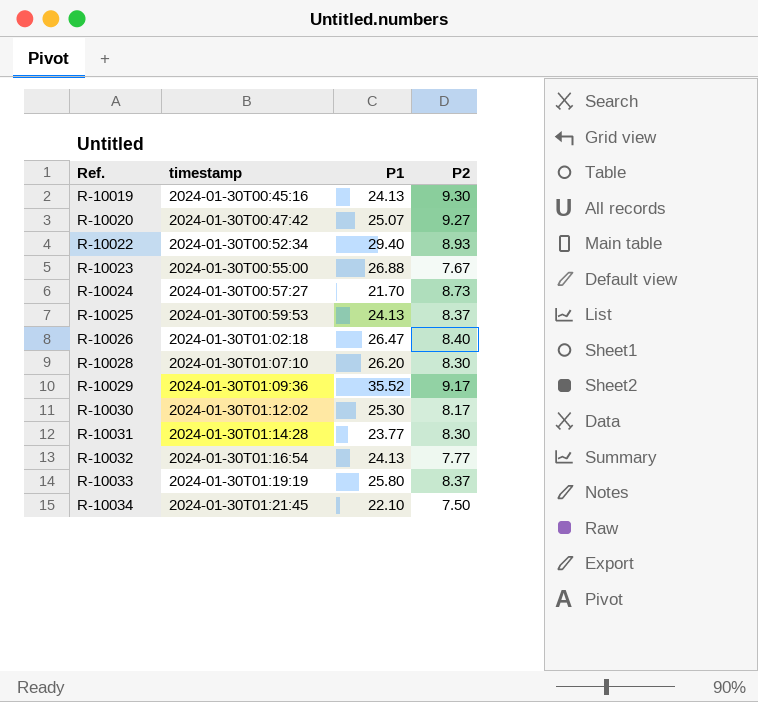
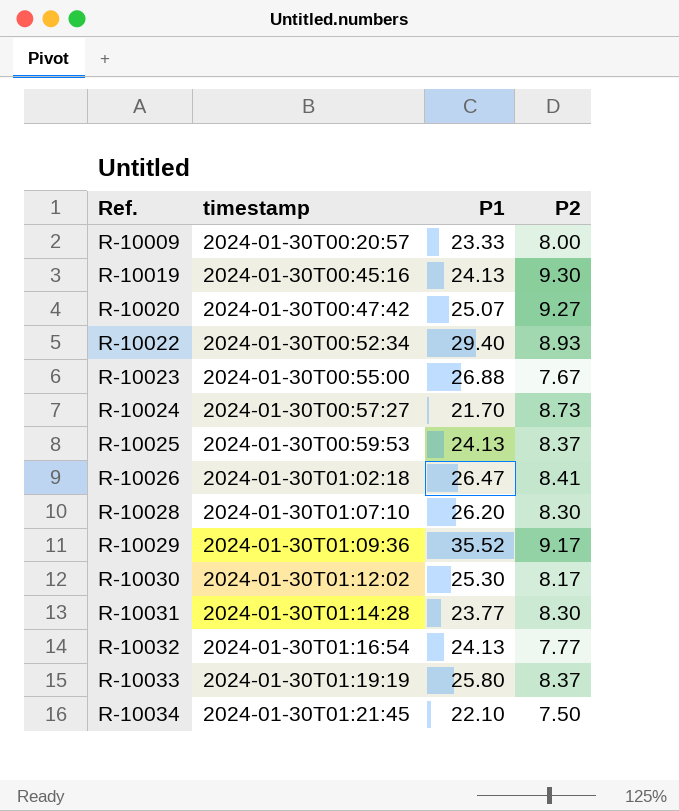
row R-10009: none -> 2024-01-30T00:20:57 | 23.33 | 8.00
R-10026 | P2: 8.40 -> 8.41

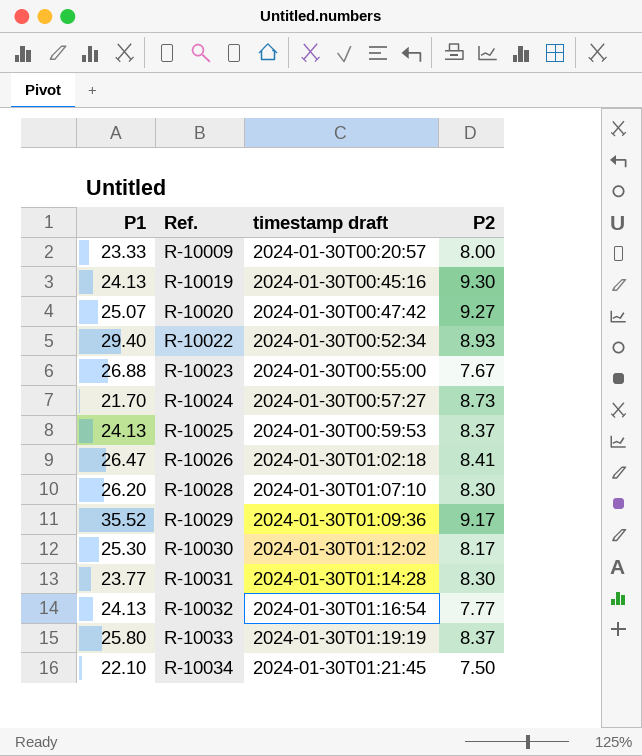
column P1 | position: 3 -> 1
column name: timestamp -> timestamp draft

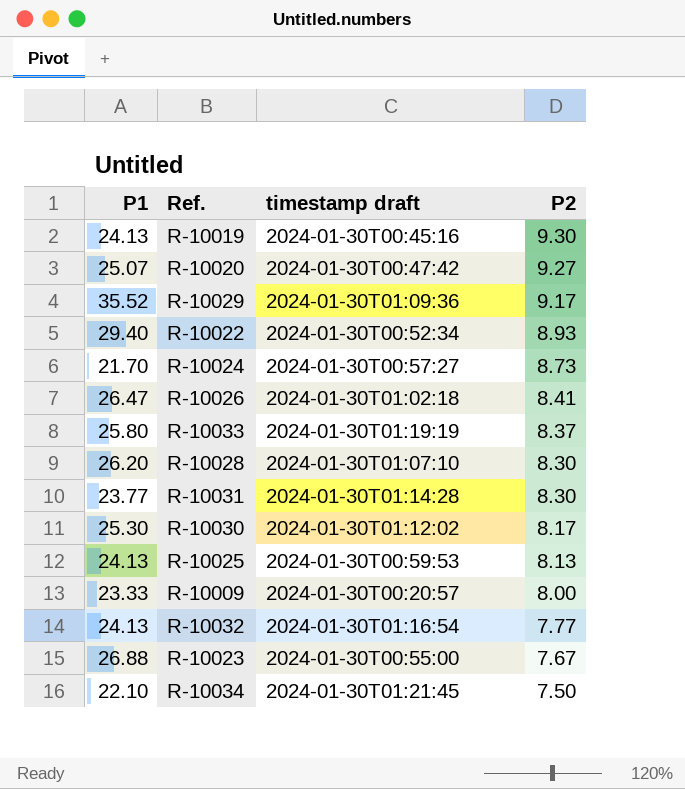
row order: Ref. ascending -> P2 descending
R-10025 | P2: 8.37 -> 8.13

